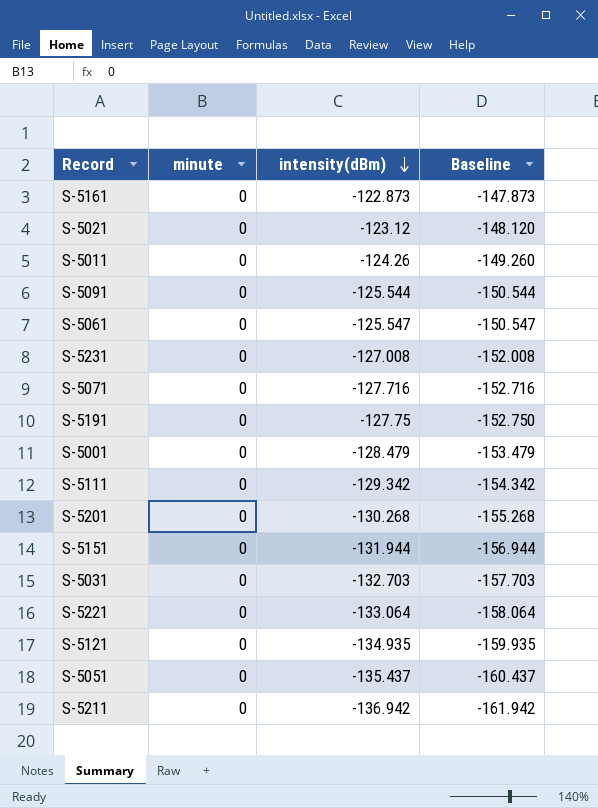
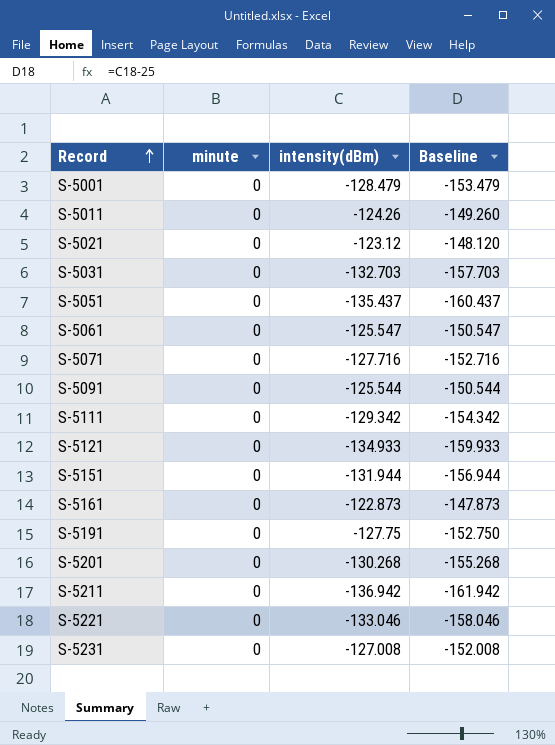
row order: intensity(dBm) descending -> Record ascending
S-5121 | intensity(dBm): -134.935 -> -134.933
S-5121 | Baseline: -159.935 -> -159.933
S-5221 | intensity(dBm): -133.064 -> -133.046
S-5221 | Baseline: -158.064 -> -158.046

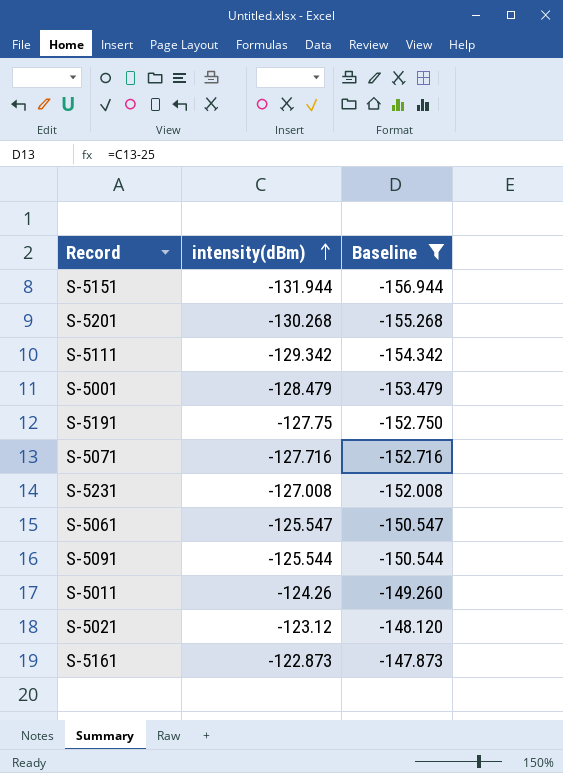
filter: none -> Baseline >= -156.944
row order: Record ascending -> intensity(dBm) ascending
column minute | position: 2 -> none

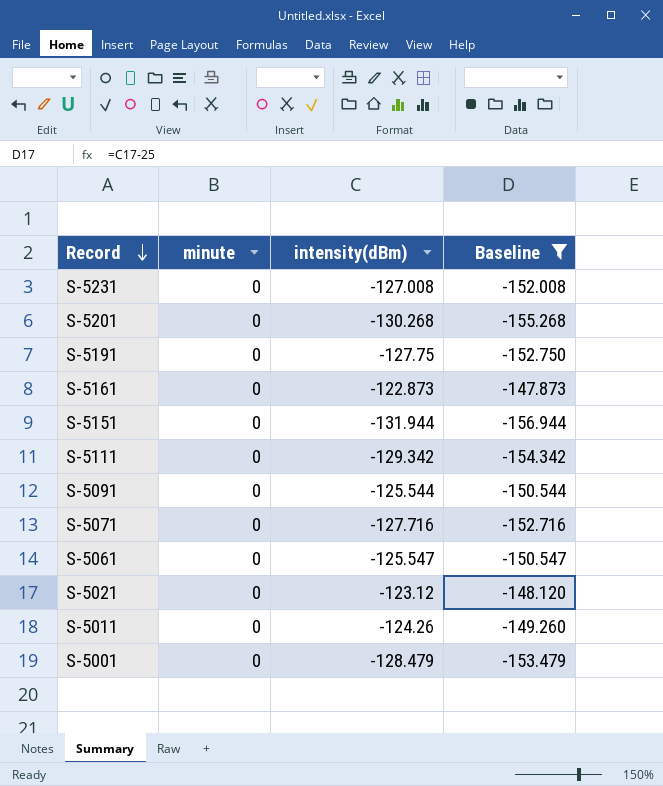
row order: intensity(dBm) ascending -> Record descending
column minute | position: none -> 2

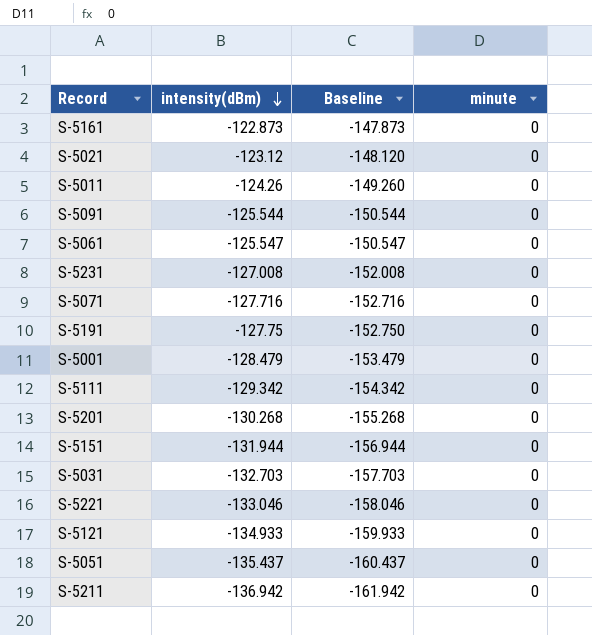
filter: Baseline >= -156.944 -> none
row order: Record descending -> intensity(dBm) descending
column minute | position: 2 -> 4

